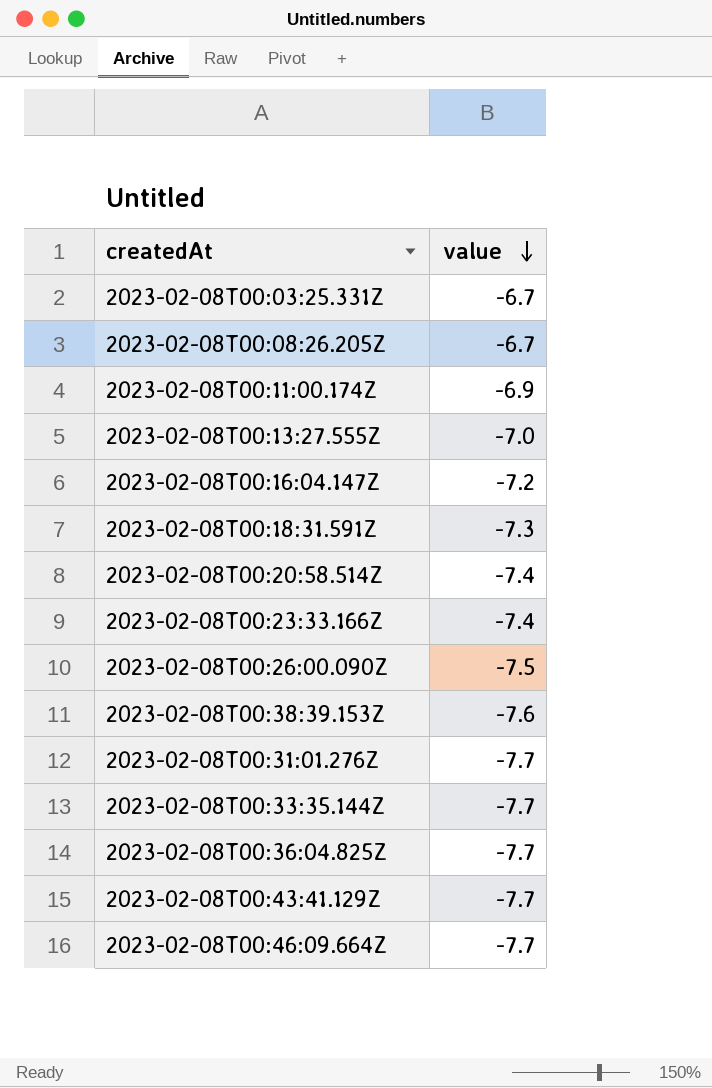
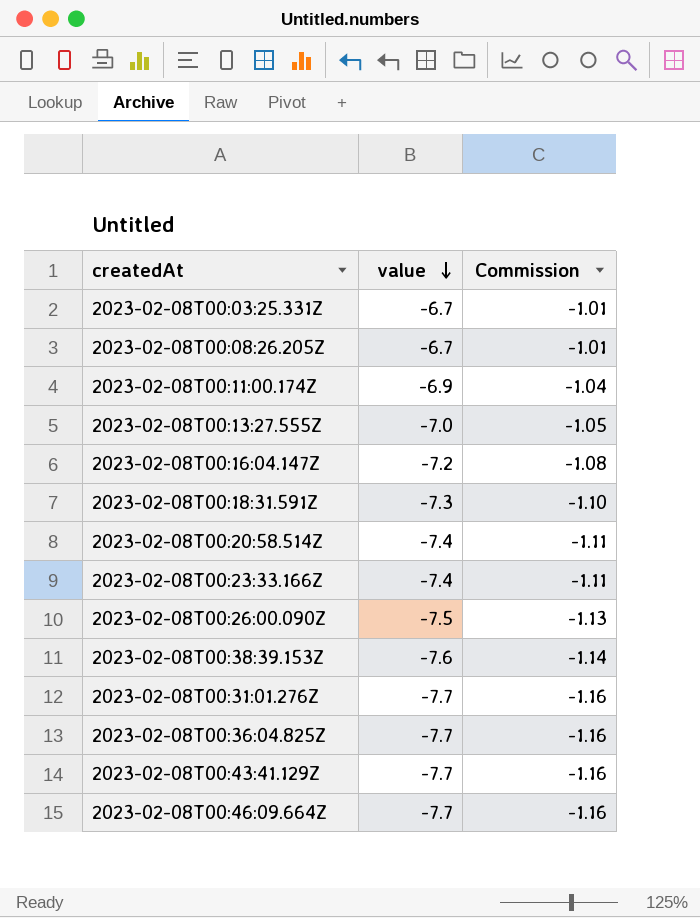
column Commission | formula: none -> [value] * 0.15
row 2023-02-08T00:33:35.144Z: -7.7 -> none

